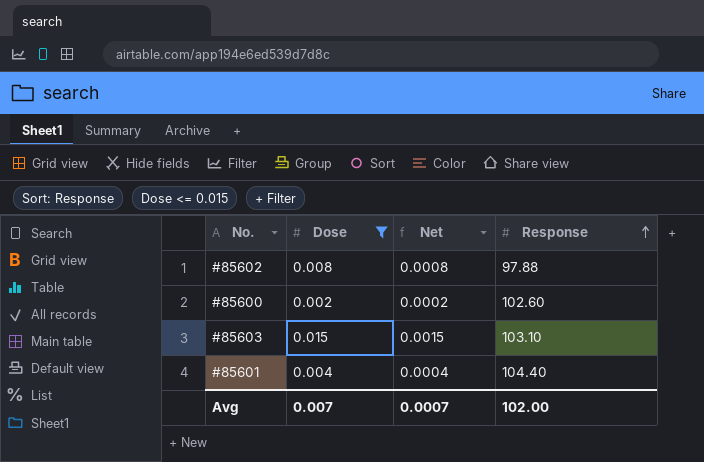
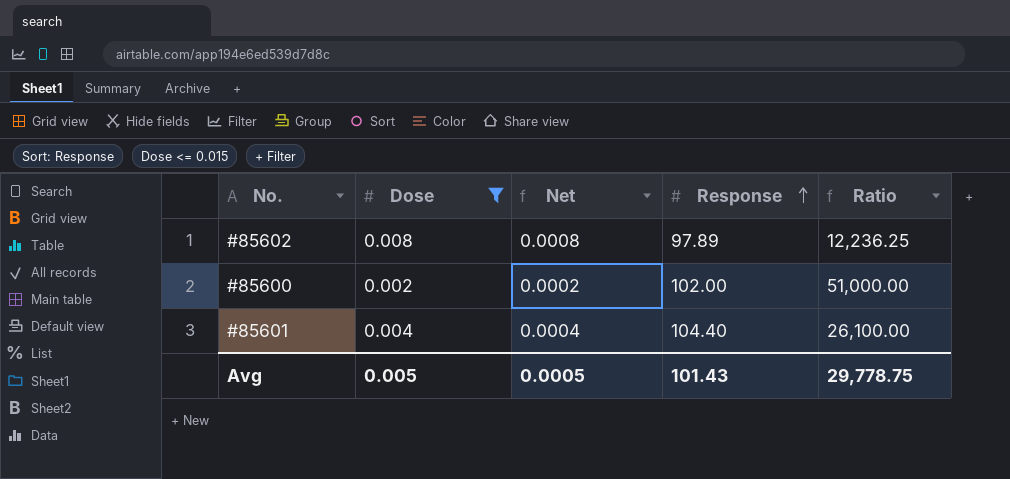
column Ratio | formula: none -> [Response] / [Dose]
row #85603: 0.015 | 0.0015 | 103.10 -> none
#85602 | Response: 97.88 -> 97.89
#85600 | Response: 102.60 -> 102.00
Avg | Dose: 0.007 -> 0.005
Avg | Net: 0.0007 -> 0.0005
Avg | Response: 102.00 -> 101.43

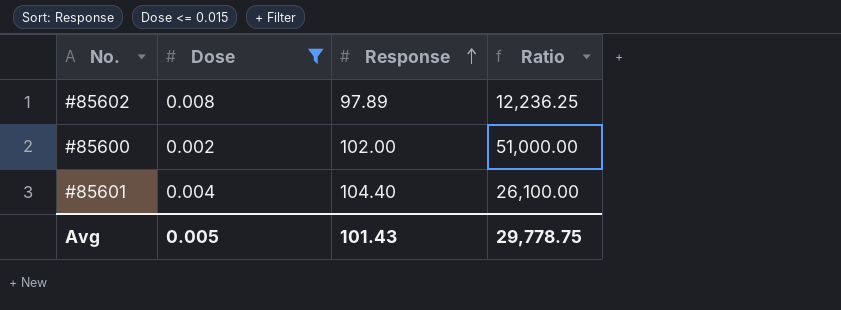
column Net | formula: [Dose] * 0.1 -> none

